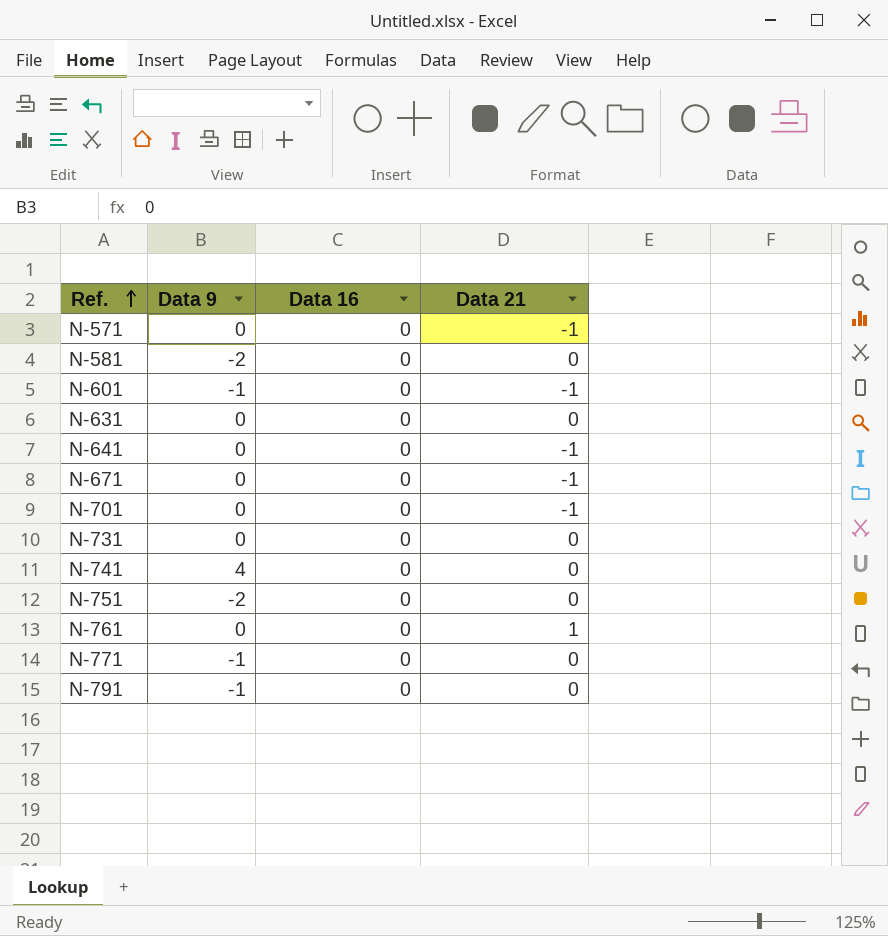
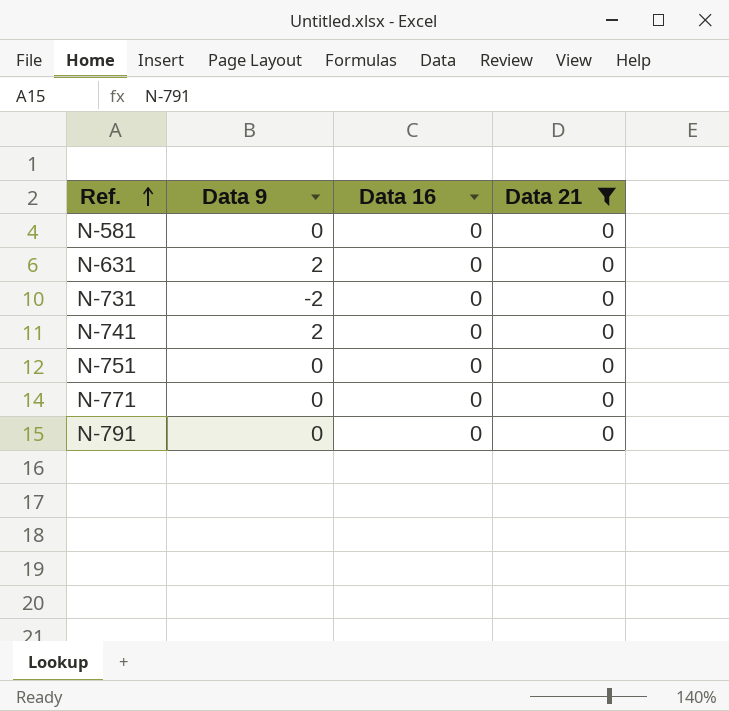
filter: none -> Data 21 = 0
N-581 | Data 9: -2 -> 0
N-631 | Data 9: 0 -> 2
N-731 | Data 9: 0 -> -2
N-741 | Data 9: 4 -> 2
N-751 | Data 9: -2 -> 0
N-771 | Data 9: -1 -> 0
N-791 | Data 9: -1 -> 0

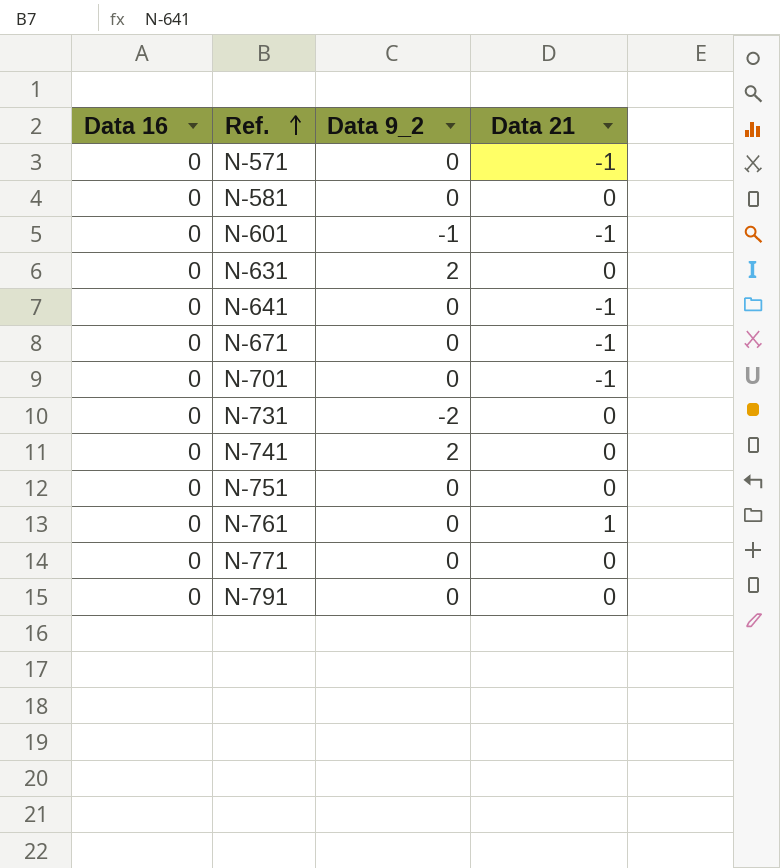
filter: Data 21 = 0 -> none
column Data 16 | position: 3 -> 1
column name: Data 9 -> Data 9_2

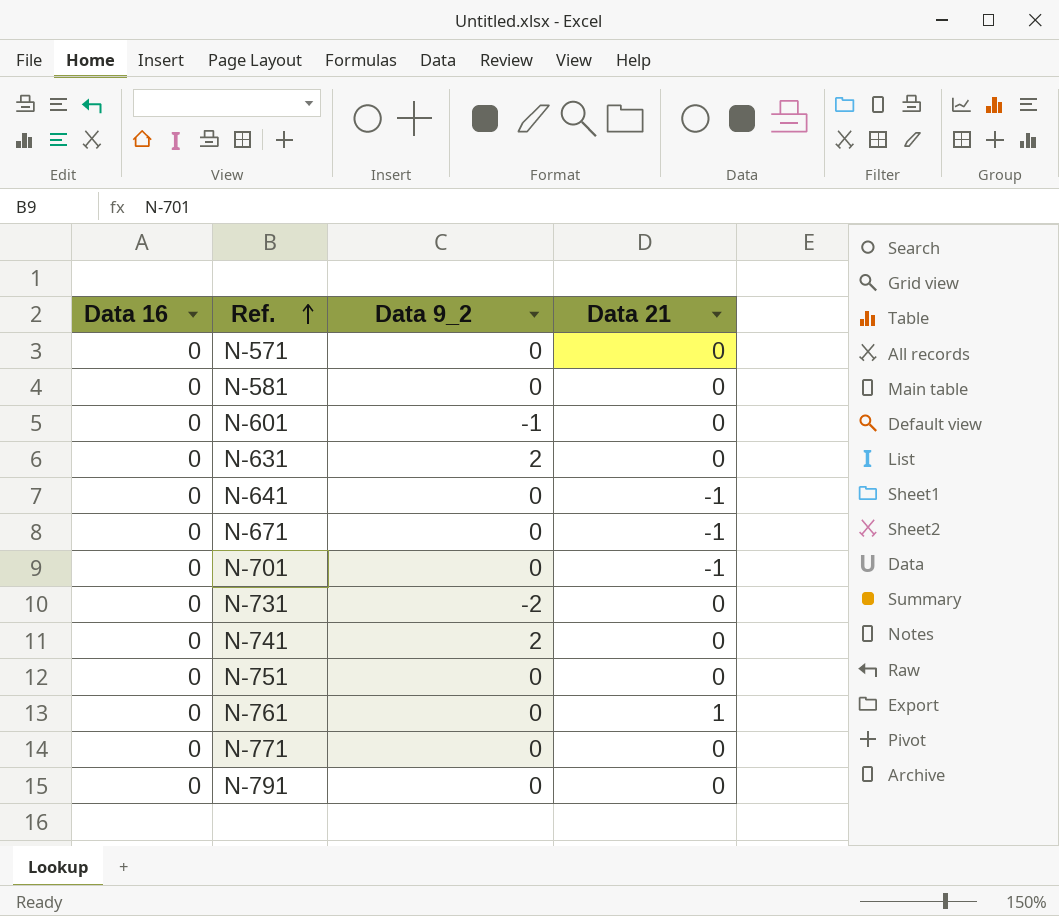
N-571 | Data 21: -1 -> 0
N-601 | Data 21: -1 -> 0

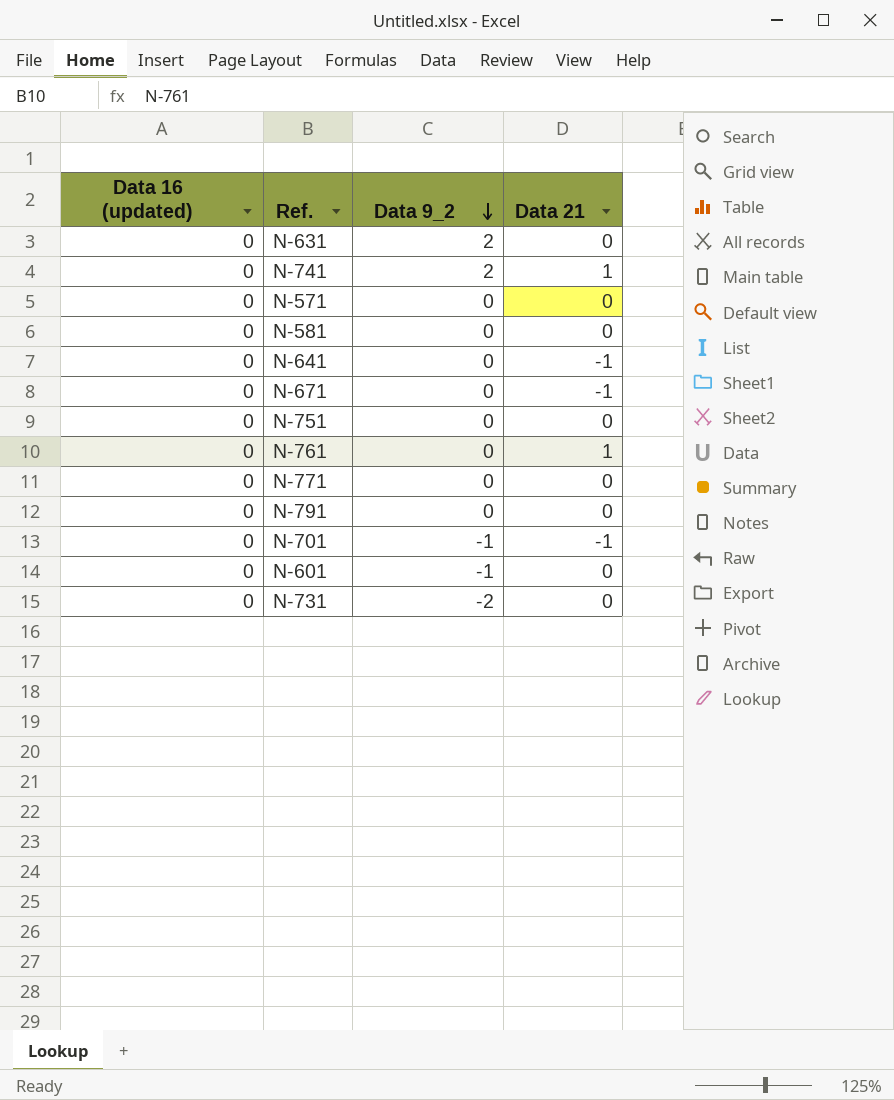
row order: Ref. ascending -> Data 9_2 descending
column name: Data 16 -> Data 16 (updated)
N-741 | Data 21: 0 -> 1
N-701 | Data 9_2: 0 -> -1

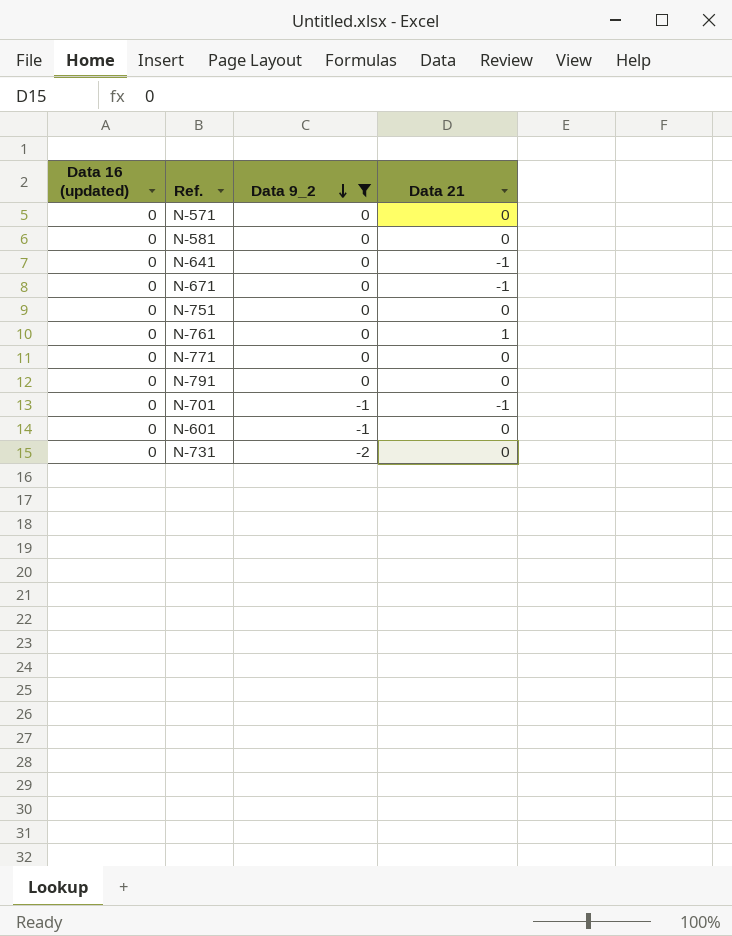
filter: none -> Data 9_2 != 2

